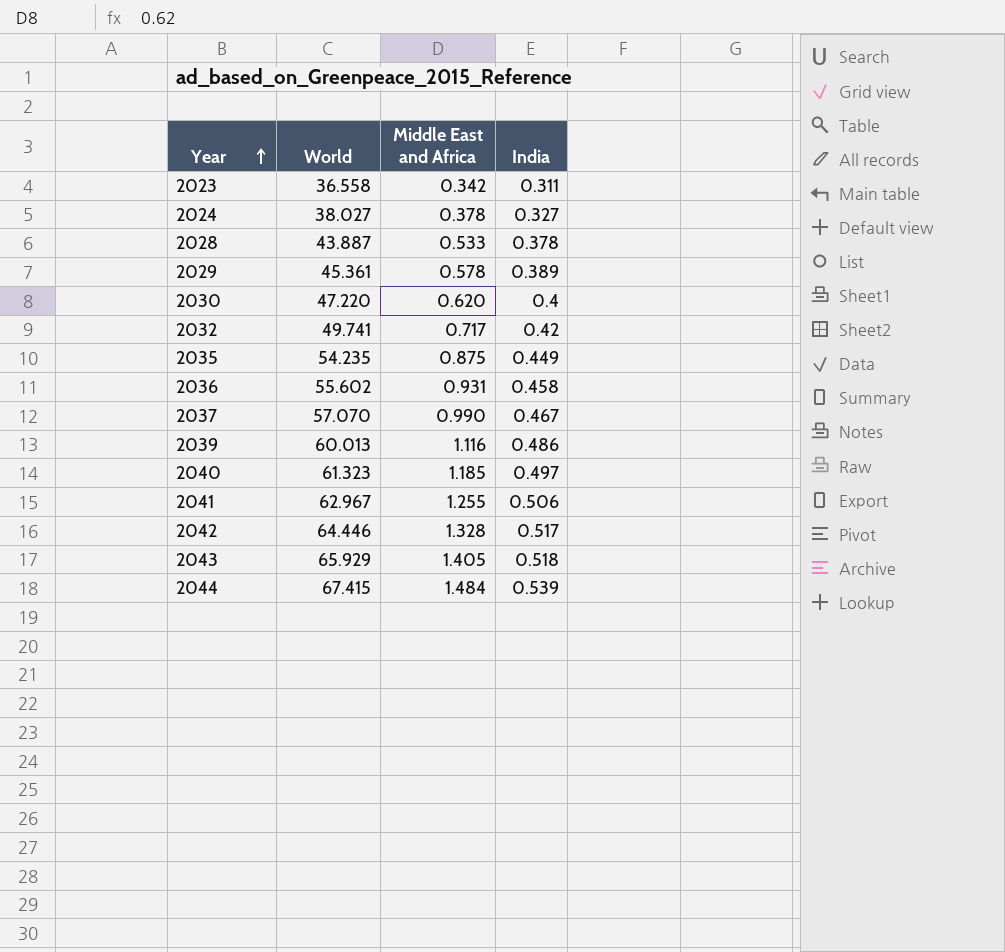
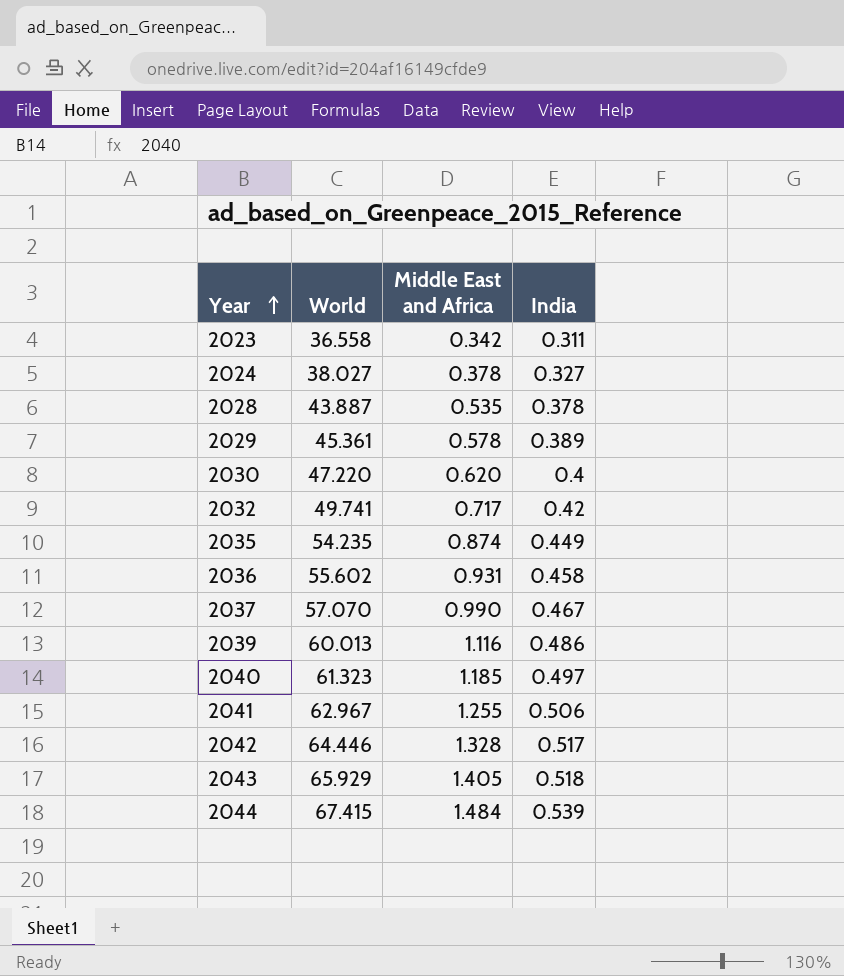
2028 | Middle East and Africa: 0.533 -> 0.535
2035 | Middle East and Africa: 0.875 -> 0.874

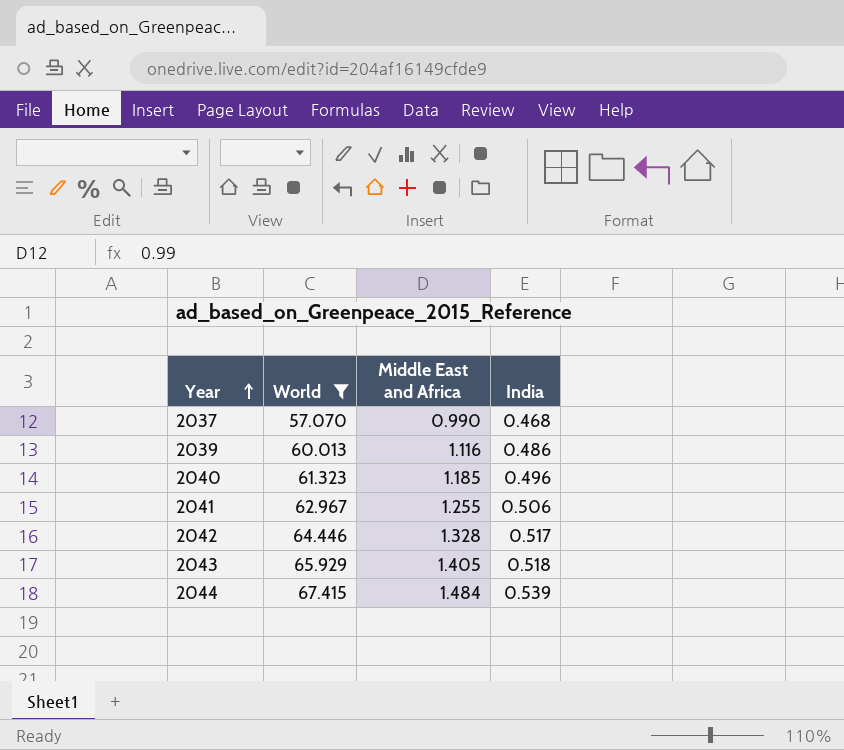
filter: none -> World >= 57.070
2037 | India: 0.467 -> 0.468
2040 | India: 0.497 -> 0.496

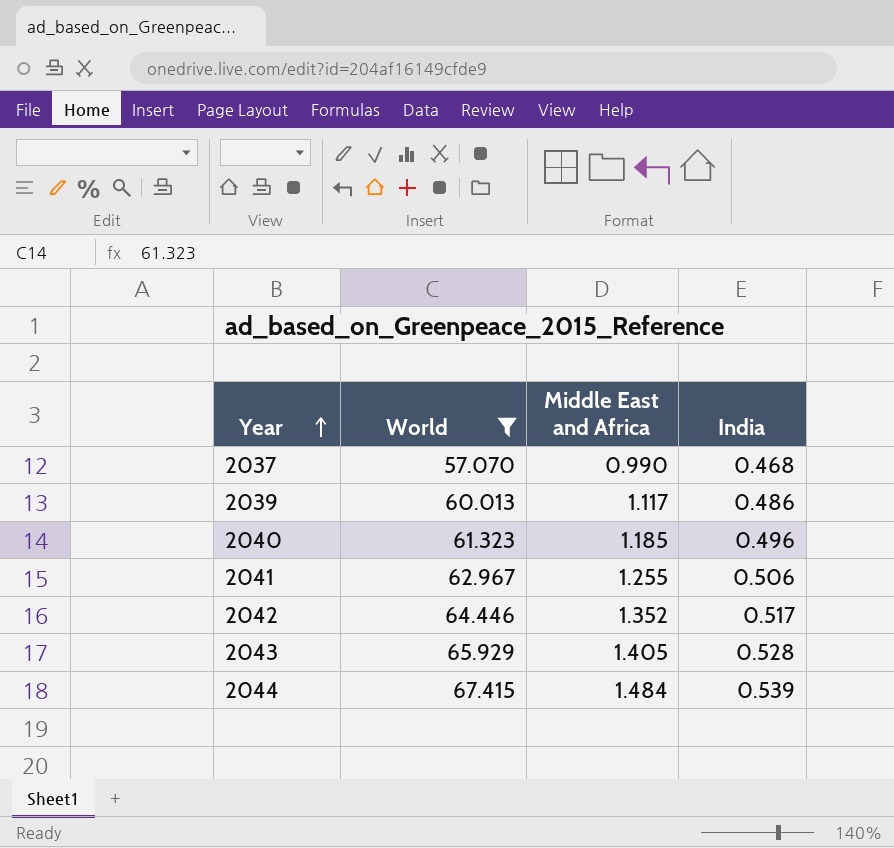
2039 | Middle East and Africa: 1.116 -> 1.117
2042 | Middle East and Africa: 1.328 -> 1.352
2043 | India: 0.518 -> 0.528

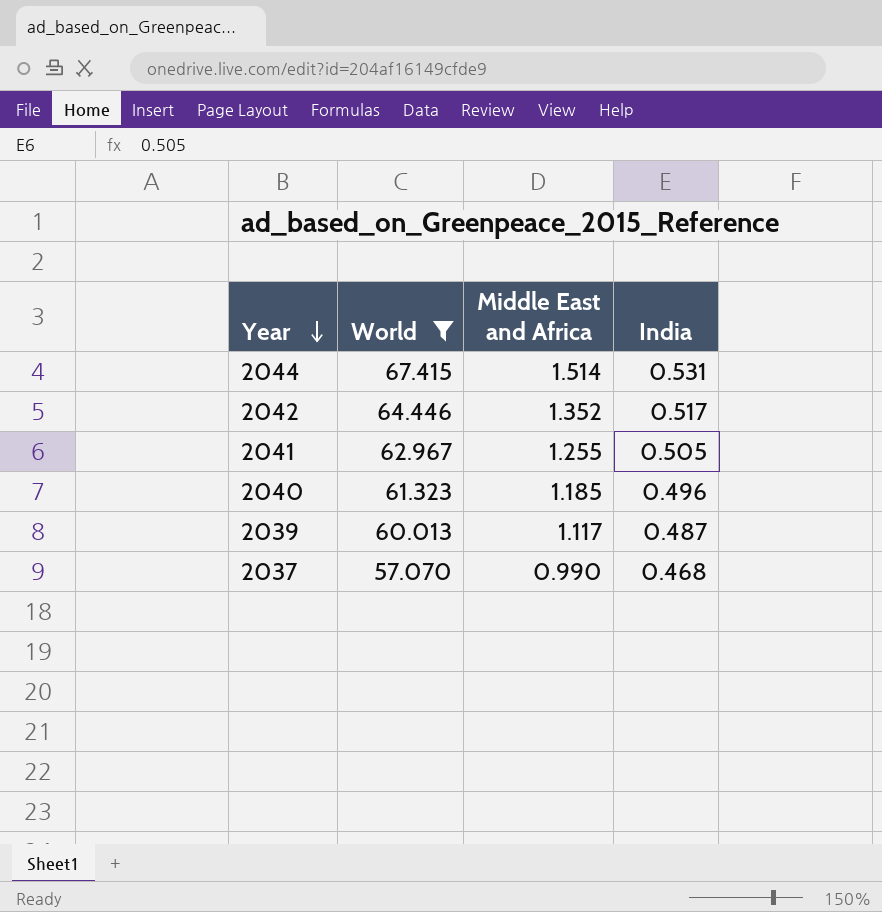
row order: Year ascending -> Year descending
row 2043: 65.929 | 1.405 | 0.528 -> none
2044 | Middle East and Africa: 1.484 -> 1.514
2044 | India: 0.539 -> 0.531
2041 | India: 0.506 -> 0.505
2039 | India: 0.486 -> 0.487

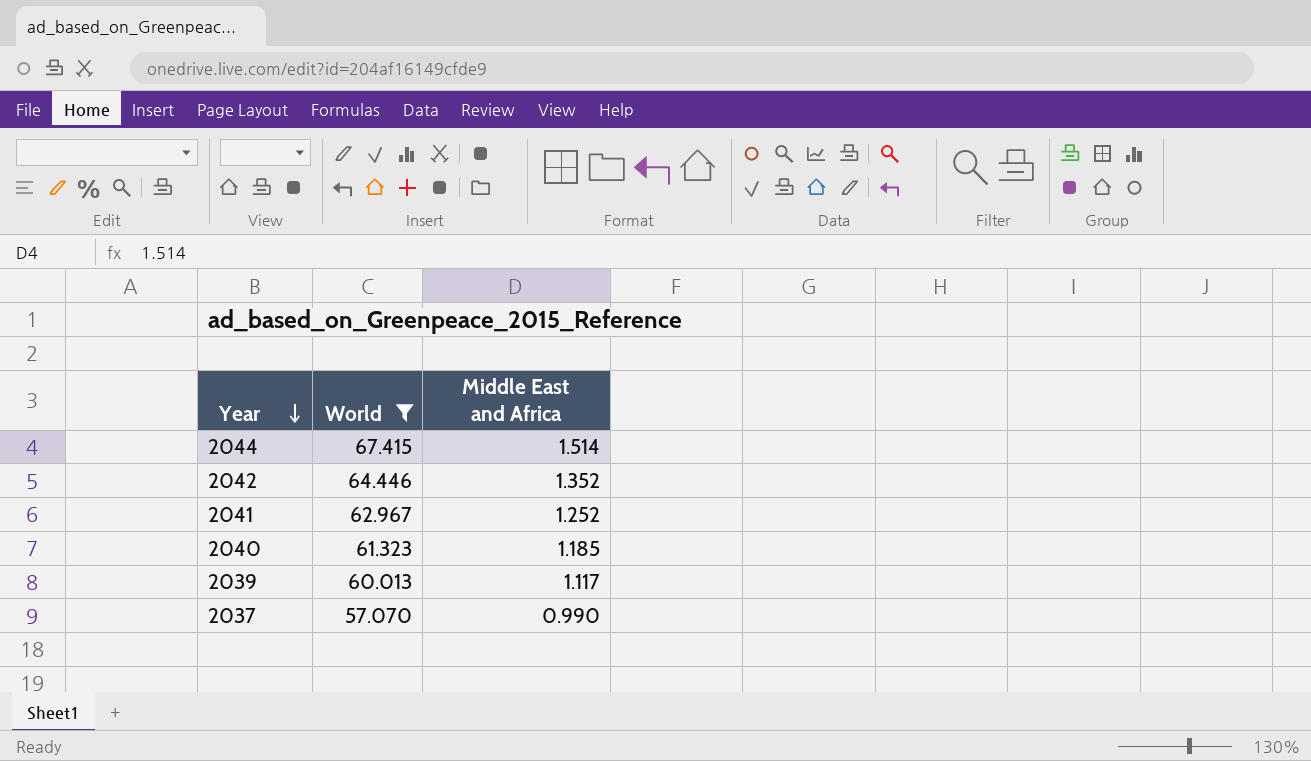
column India | position: 4 -> none
2041 | Middle East and Africa: 1.255 -> 1.252

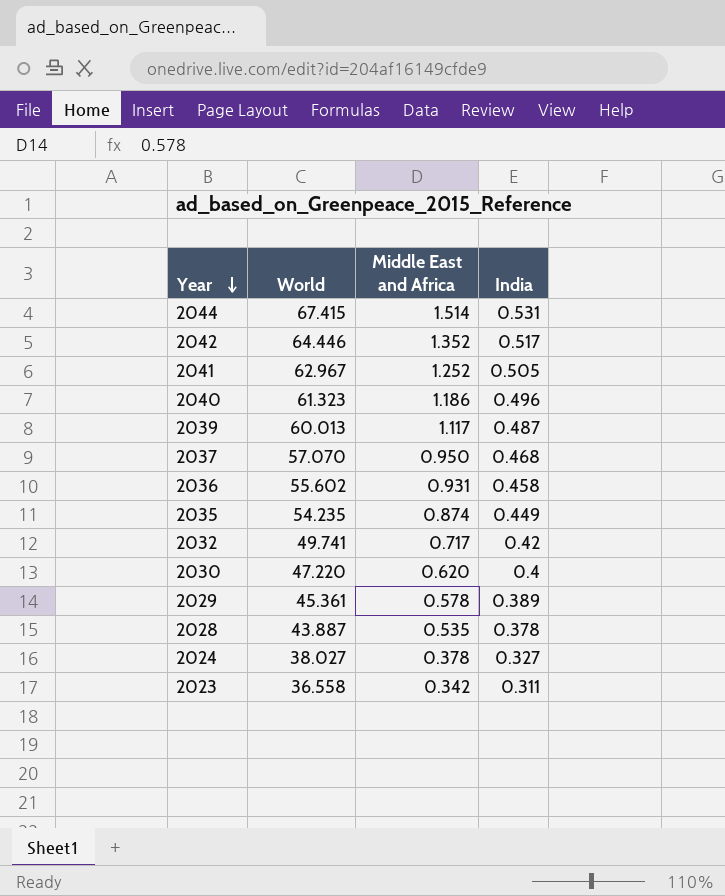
filter: World >= 57.070 -> none
column India | position: none -> 4
2040 | Middle East and Africa: 1.185 -> 1.186
2037 | Middle East and Africa: 0.990 -> 0.950

